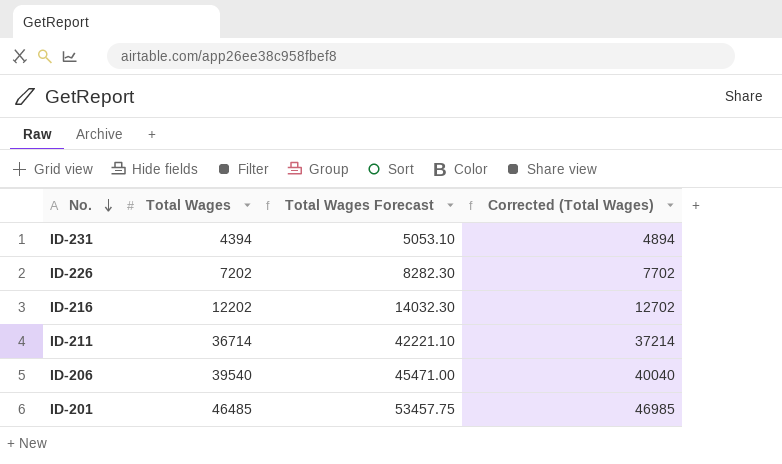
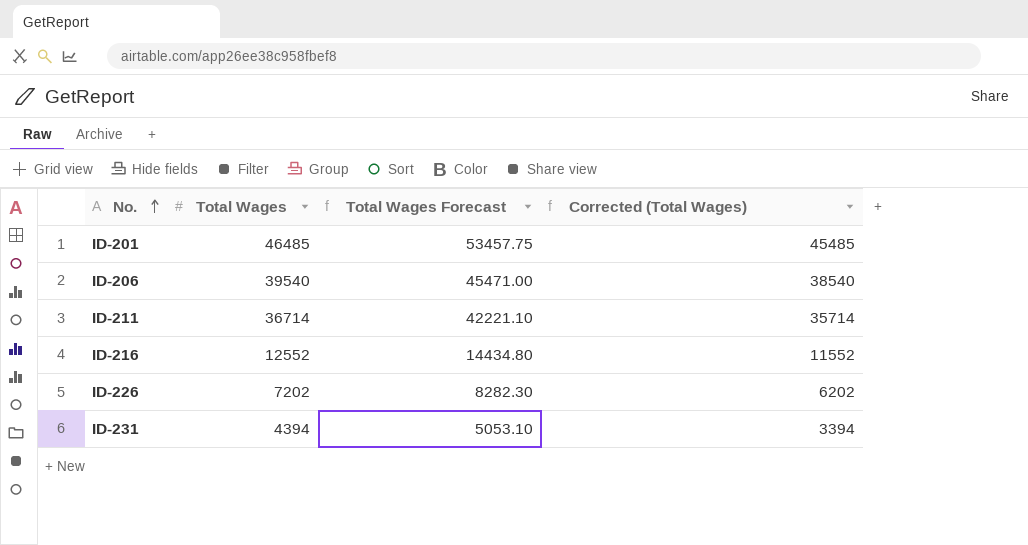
row order: No. descending -> No. ascending
column Corrected (Total Wages) | formula: [Total Wages] + 500 -> [Total Wages] - 1000
ID-216 | Total Wages: 12202 -> 12552
ID-216 | Total Wages Forecast: 14032.30 -> 14434.80

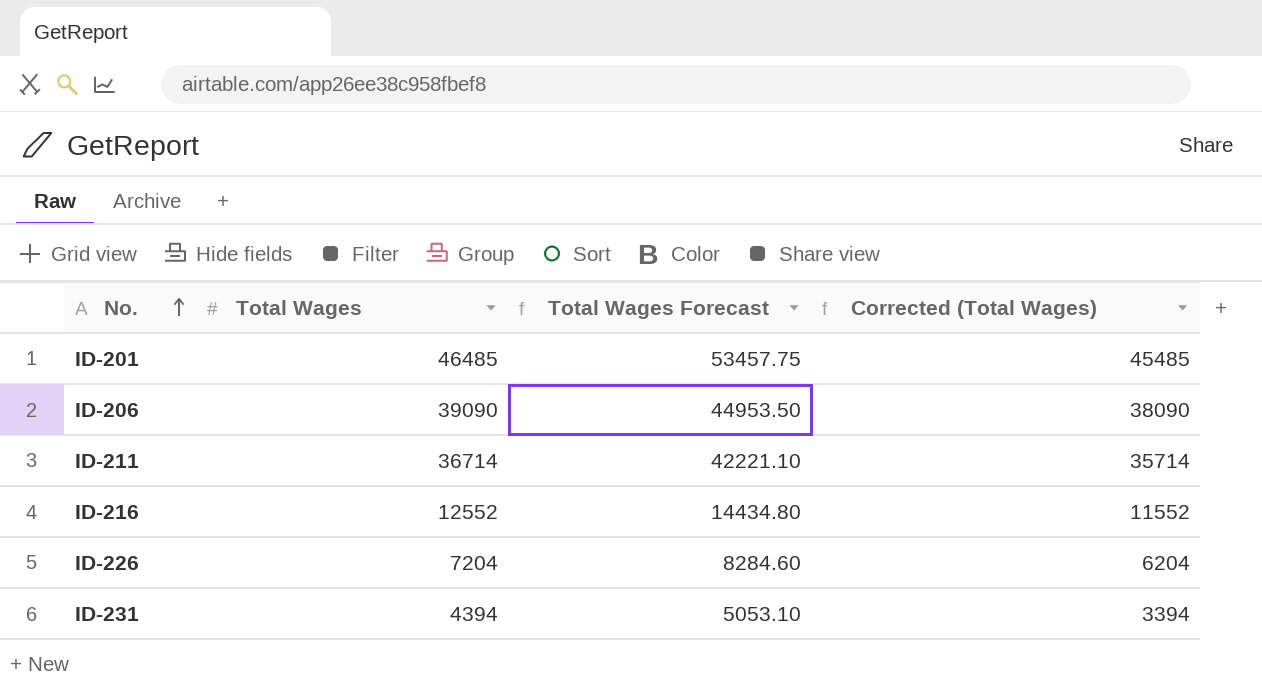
ID-206 | Total Wages: 39540 -> 39090
ID-206 | Total Wages Forecast: 45471.00 -> 44953.50
ID-206 | Corrected (Total Wages): 38540 -> 38090
ID-226 | Total Wages: 7202 -> 7204
ID-226 | Total Wages Forecast: 8282.30 -> 8284.60
ID-226 | Corrected (Total Wages): 6202 -> 6204

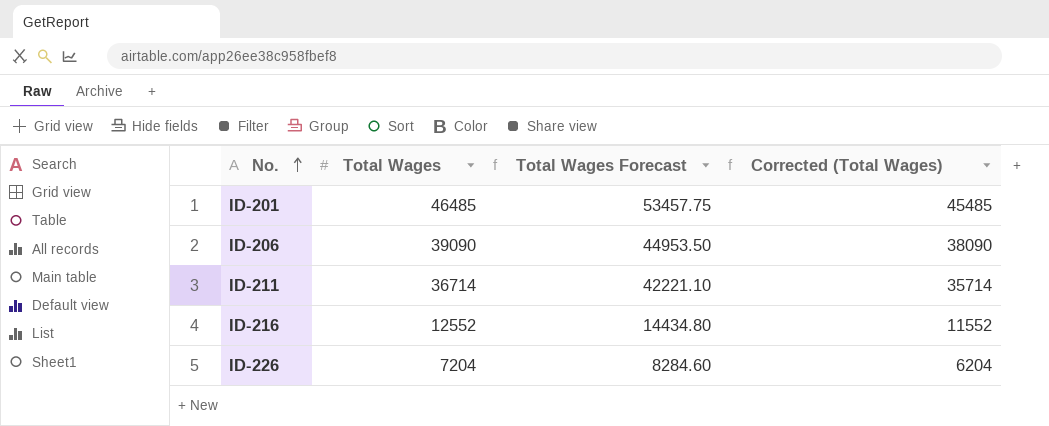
row ID-231: 4394 | 5053.10 | 3394 -> none

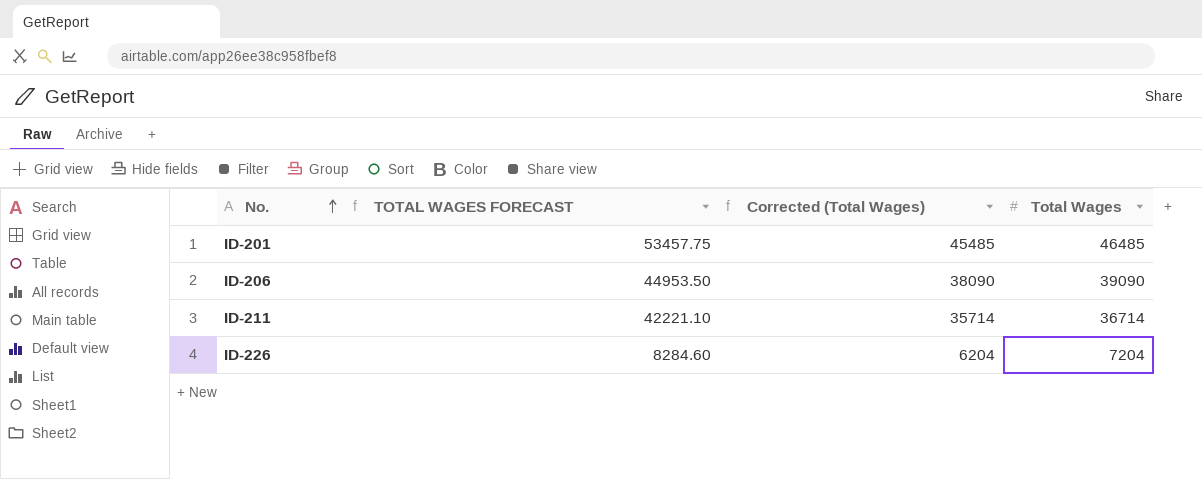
column name: Total Wages Forecast -> TOTAL WAGES FORECAST
column Total Wages | position: 2 -> 4
row ID-216: 12552 | 14434.80 | 11552 -> none

